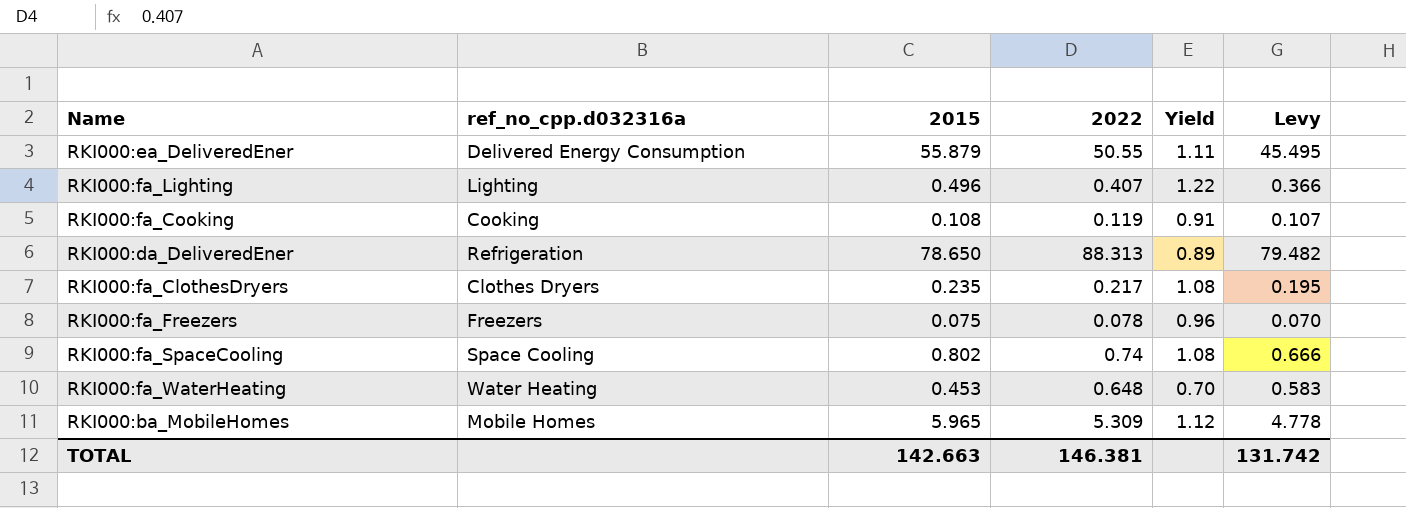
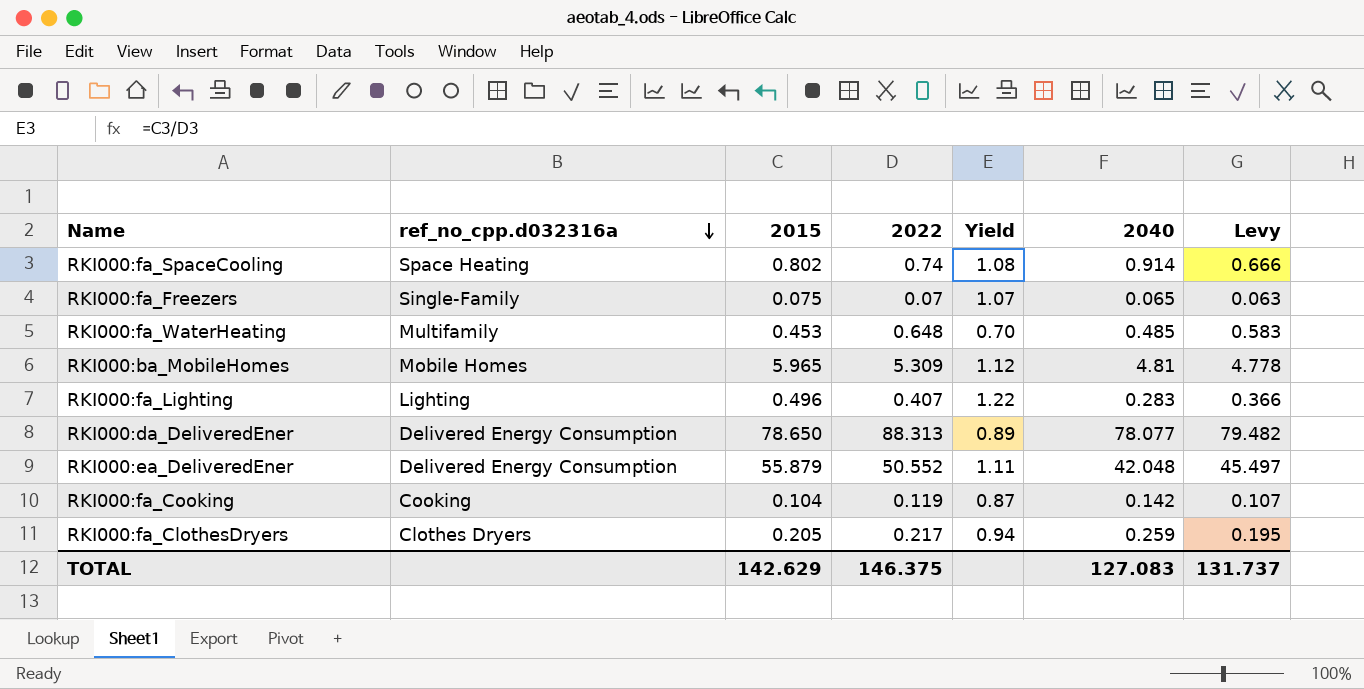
row order: none -> ref_no_cpp.d032316a descending
column 2040 | position: none -> 6
RKI000:fa_SpaceCooling | ref_no_cpp.d032316a: Space Cooling -> Space Heating
RKI000:fa_Freezers | ref_no_cpp.d032316a: Freezers -> Single-Family
RKI000:fa_Freezers | 2022: 0.078 -> 0.07
RKI000:fa_Freezers | Yield: 0.96 -> 1.07
RKI000:fa_Freezers | Levy: 0.070 -> 0.063
RKI000:fa_WaterHeating | ref_no_cpp.d032316a: Water Heating -> Multifamily
RKI000:da_DeliveredEner | ref_no_cpp.d032316a: Refrigeration -> Delivered Energy Consumption
RKI000:ea_DeliveredEner | 2022: 50.55 -> 50.552
RKI000:ea_DeliveredEner | Levy: 45.495 -> 45.497
RKI000:fa_Cooking | 2015: 0.108 -> 0.104
RKI000:fa_Cooking | Yield: 0.91 -> 0.87
RKI000:fa_ClothesDryers | 2015: 0.235 -> 0.205
RKI000:fa_ClothesDryers | Yield: 1.08 -> 0.94
TOTAL | 2015: 142.663 -> 142.629
TOTAL | 2022: 146.381 -> 146.375
TOTAL | Levy: 131.742 -> 131.737

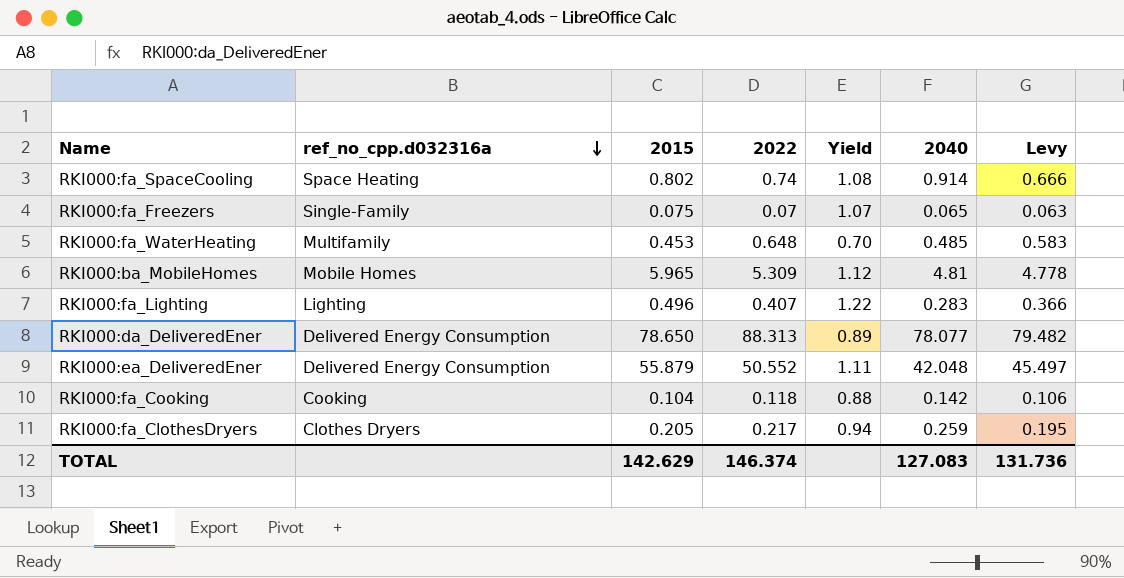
RKI000:fa_Cooking | 2022: 0.119 -> 0.118
RKI000:fa_Cooking | Yield: 0.87 -> 0.88
RKI000:fa_Cooking | Levy: 0.107 -> 0.106
TOTAL | 2022: 146.375 -> 146.374
TOTAL | Levy: 131.737 -> 131.736

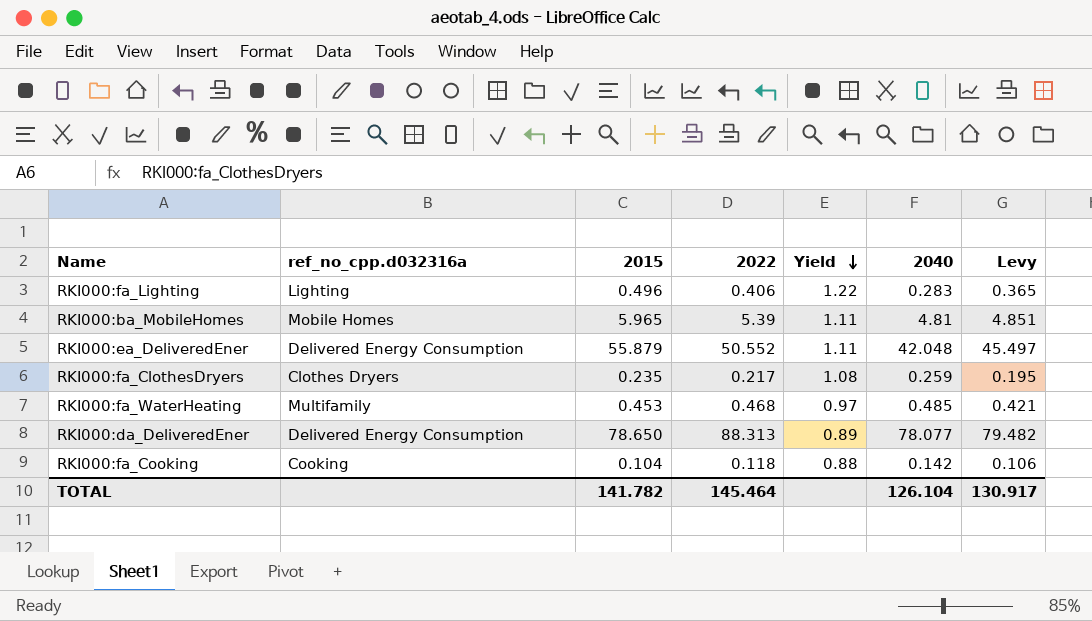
row order: ref_no_cpp.d032316a descending -> Yield descending
row RKI000:fa_SpaceCooling: Space Heating | 0.802 | 0.74 | 1.08 | 0.914 | 0.666 -> none
row RKI000:fa_Freezers: Single-Family | 0.075 | 0.07 | 1.07 | 0.065 | 0.063 -> none
RKI000:fa_Lighting | 2022: 0.407 -> 0.406
RKI000:fa_Lighting | Levy: 0.366 -> 0.365
RKI000:ba_MobileHomes | 2022: 5.309 -> 5.39
RKI000:ba_MobileHomes | Yield: 1.12 -> 1.11
RKI000:ba_MobileHomes | Levy: 4.778 -> 4.851
RKI000:fa_ClothesDryers | 2015: 0.205 -> 0.235
RKI000:fa_ClothesDryers | Yield: 0.94 -> 1.08
RKI000:fa_WaterHeating | 2022: 0.648 -> 0.468
RKI000:fa_WaterHeating | Yield: 0.70 -> 0.97
RKI000:fa_WaterHeating | Levy: 0.583 -> 0.421
TOTAL | 2015: 142.629 -> 141.782
TOTAL | 2022: 146.374 -> 145.464
TOTAL | 2040: 127.083 -> 126.104
TOTAL | Levy: 131.736 -> 130.917

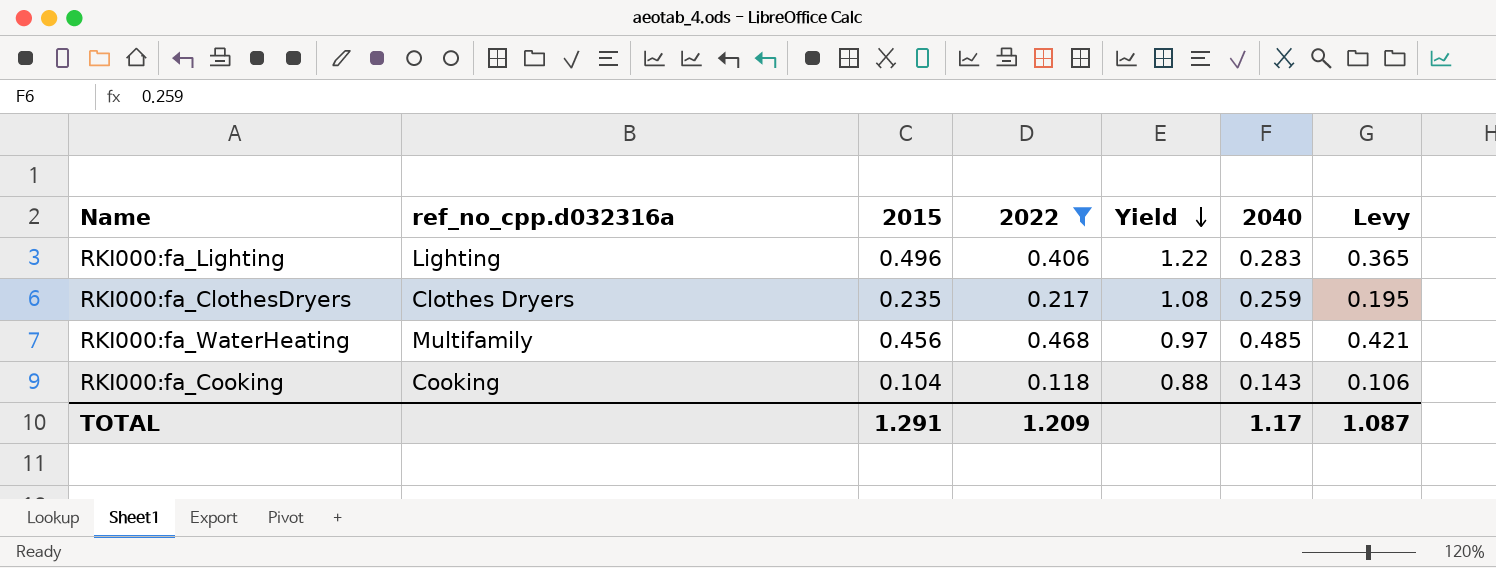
filter: none -> 2022 <= 0.468
RKI000:fa_WaterHeating | 2015: 0.453 -> 0.456
RKI000:fa_Cooking | 2040: 0.142 -> 0.143
TOTAL | 2015: 141.782 -> 1.291
TOTAL | 2022: 145.464 -> 1.209
TOTAL | 2040: 126.104 -> 1.17
TOTAL | Levy: 130.917 -> 1.087

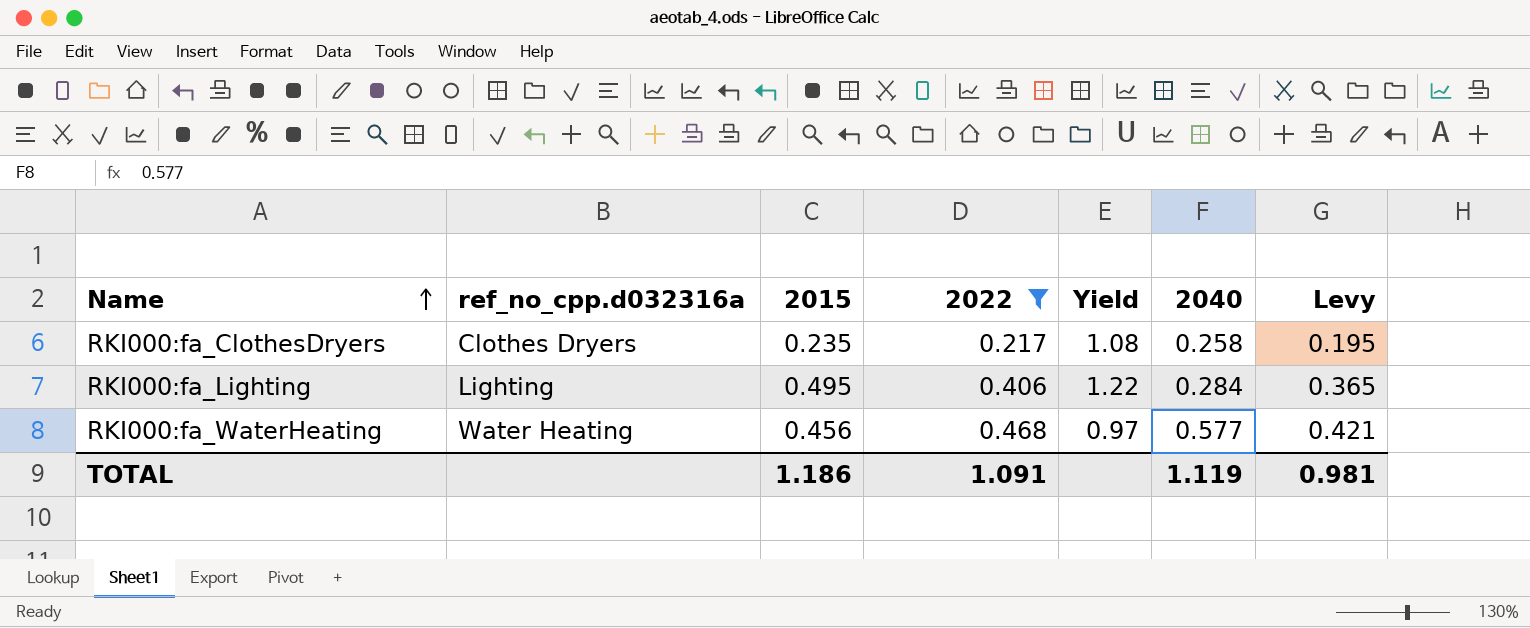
row order: Yield descending -> Name ascending
row RKI000:fa_Cooking: Cooking | 0.104 | 0.118 | 0.88 | 0.143 | 0.106 -> none
RKI000:fa_ClothesDryers | 2040: 0.259 -> 0.258
RKI000:fa_Lighting | 2015: 0.496 -> 0.495
RKI000:fa_Lighting | 2040: 0.283 -> 0.284
RKI000:fa_WaterHeating | ref_no_cpp.d032316a: Multifamily -> Water Heating
RKI000:fa_WaterHeating | 2040: 0.485 -> 0.577
TOTAL | 2015: 1.291 -> 1.186
TOTAL | 2022: 1.209 -> 1.091
TOTAL | 2040: 1.17 -> 1.119
TOTAL | Levy: 1.087 -> 0.981

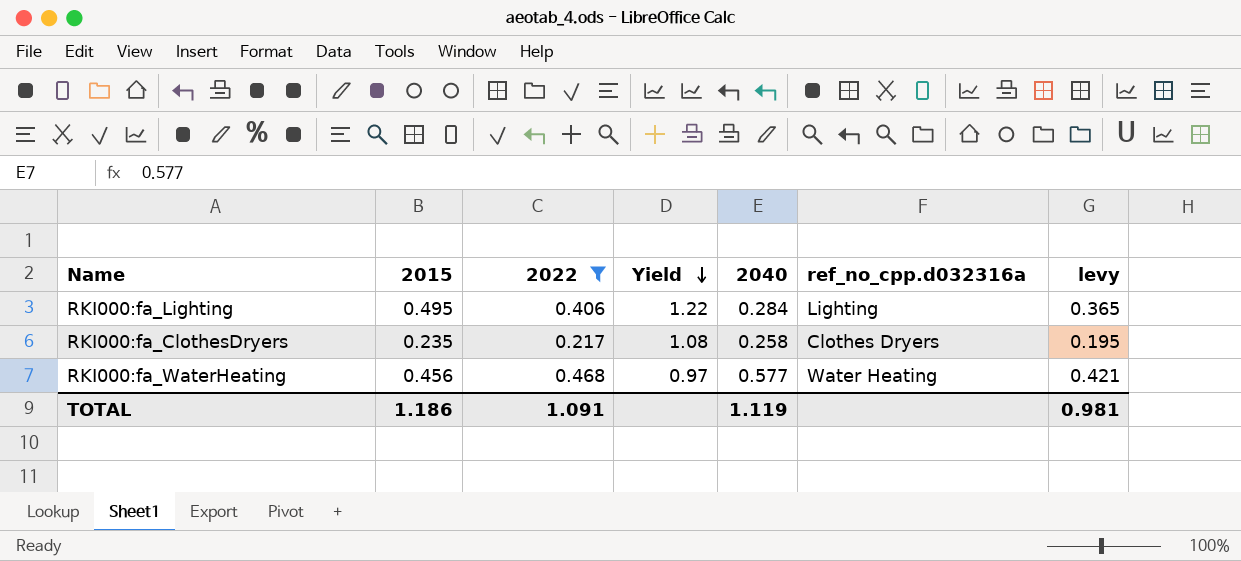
row order: Name ascending -> Yield descending
column ref_no_cpp.d032316a | position: 2 -> 6
column name: Levy -> levy

